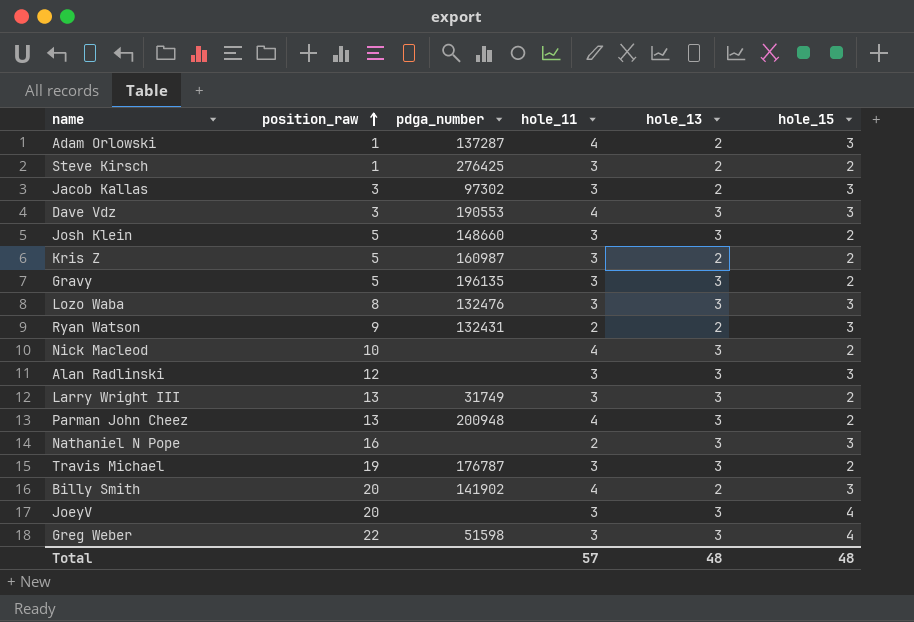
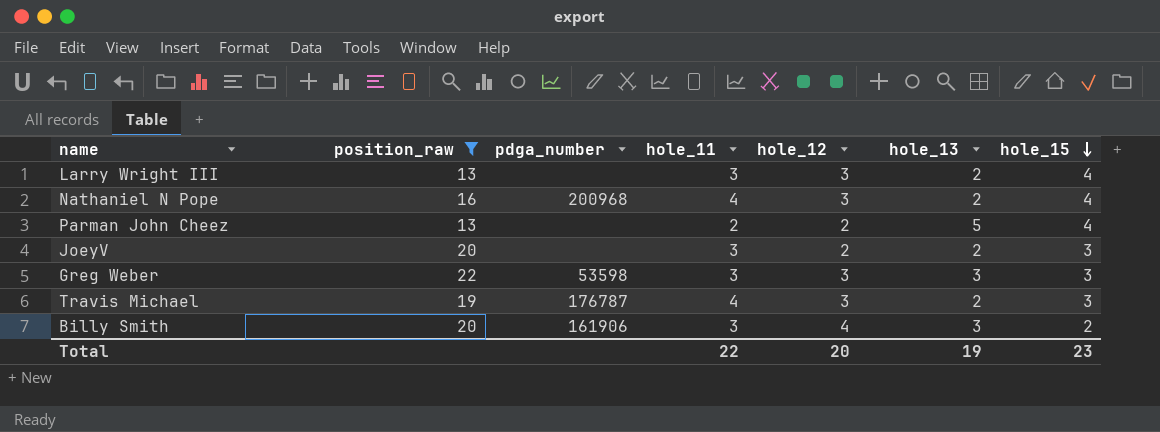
filter: none -> position_raw >= 13
row order: position_raw ascending -> hole_15 descending
column hole_12 | position: none -> 5
Larry Wright III | pdga_number: 31749 -> none
Larry Wright III | hole_13: 3 -> 2
Larry Wright III | hole_15: 2 -> 4
Nathaniel N Pope | pdga_number: none -> 200968
Nathaniel N Pope | hole_11: 2 -> 4
Nathaniel N Pope | hole_13: 3 -> 2
Nathaniel N Pope | hole_15: 3 -> 4
Parman John Cheez | pdga_number: 200948 -> none
Parman John Cheez | hole_11: 4 -> 2
Parman John Cheez | hole_13: 3 -> 5
Parman John Cheez | hole_15: 2 -> 4
JoeyV | hole_13: 3 -> 2
JoeyV | hole_15: 4 -> 3
Greg Weber | pdga_number: 51598 -> 53598
Greg Weber | hole_15: 4 -> 3
Travis Michael | hole_11: 3 -> 4
Travis Michael | hole_13: 3 -> 2
Travis Michael | hole_15: 2 -> 3
Billy Smith | pdga_number: 141902 -> 161906
Billy Smith | hole_11: 4 -> 3
Billy Smith | hole_13: 2 -> 3
Billy Smith | hole_15: 3 -> 2
Total | hole_11: 57 -> 22
Total | hole_13: 48 -> 19
Total | hole_15: 48 -> 23

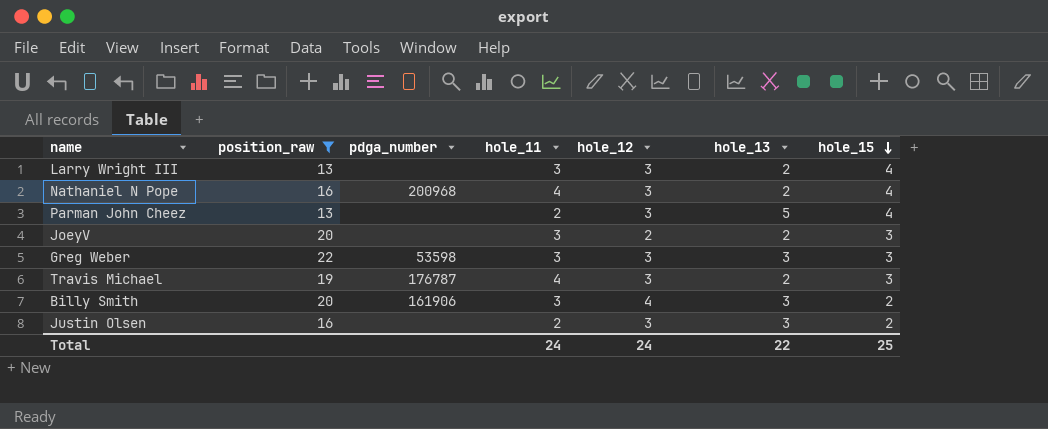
Parman John Cheez | hole_12: 2 -> 3
row Justin Olsen: none -> 16 | none | 2 | 3 | 3 | 2
Total | hole_11: 22 -> 24
Total | hole_12: 20 -> 24
Total | hole_13: 19 -> 22
Total | hole_15: 23 -> 25

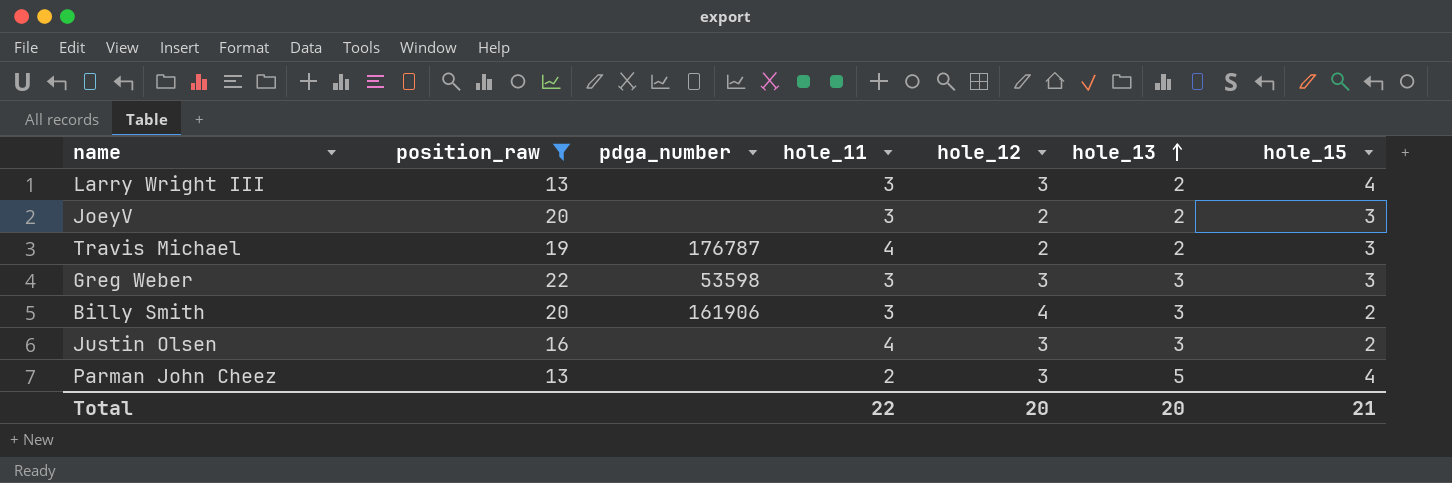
row order: hole_15 descending -> hole_13 ascending
row Nathaniel N Pope: 16 | 200968 | 4 | 3 | 2 | 4 -> none
Travis Michael | hole_12: 3 -> 2
Justin Olsen | hole_11: 2 -> 4
Total | hole_11: 24 -> 22
Total | hole_12: 24 -> 20
Total | hole_13: 22 -> 20
Total | hole_15: 25 -> 21

